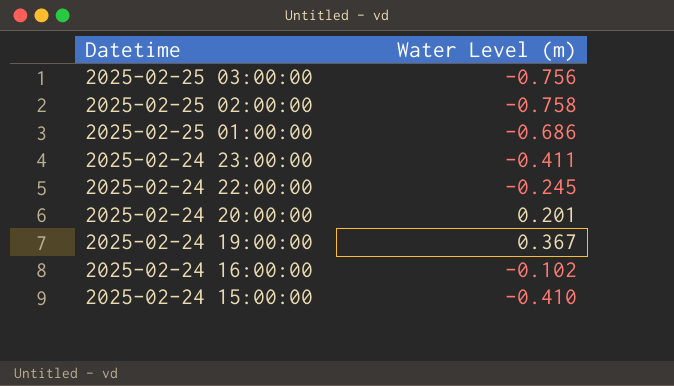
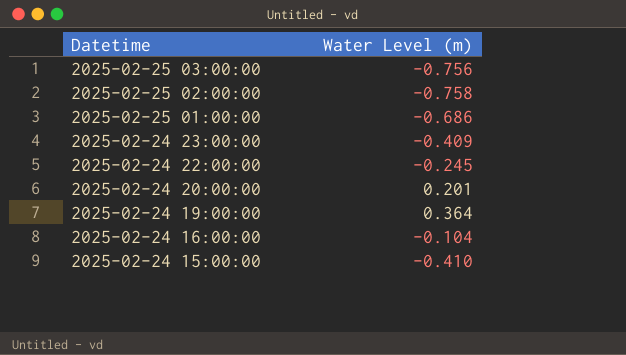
2025-02-24 23:00:00 | Water Level (m): -0.411 -> -0.409
2025-02-24 19:00:00 | Water Level (m): 0.367 -> 0.364
2025-02-24 16:00:00 | Water Level (m): -0.102 -> -0.104

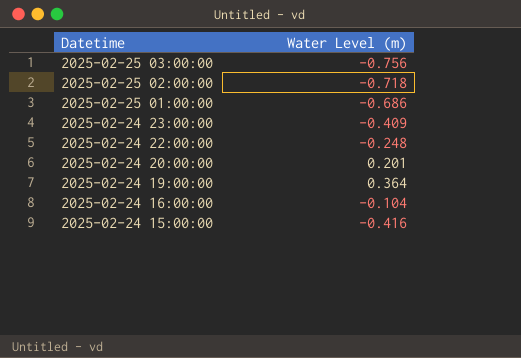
2025-02-25 02:00:00 | Water Level (m): -0.758 -> -0.718
2025-02-24 22:00:00 | Water Level (m): -0.245 -> -0.248
2025-02-24 15:00:00 | Water Level (m): -0.410 -> -0.416

